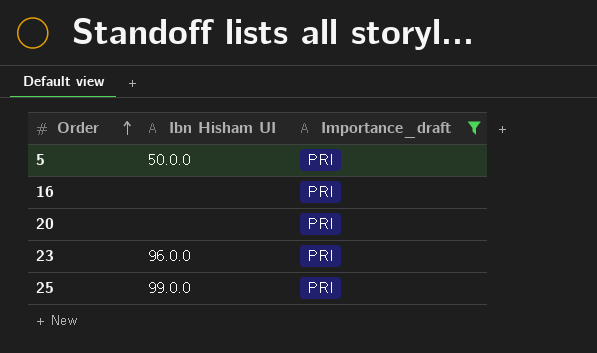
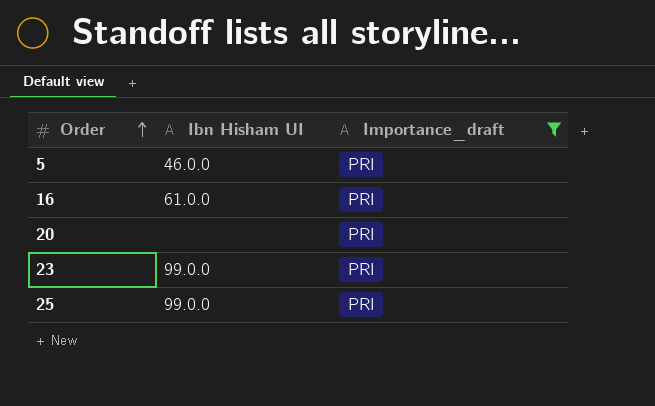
5 | Ibn Hisham UI: 50.0.0 -> 46.0.0
16 | Ibn Hisham UI: none -> 61.0.0
23 | Ibn Hisham UI: 96.0.0 -> 99.0.0

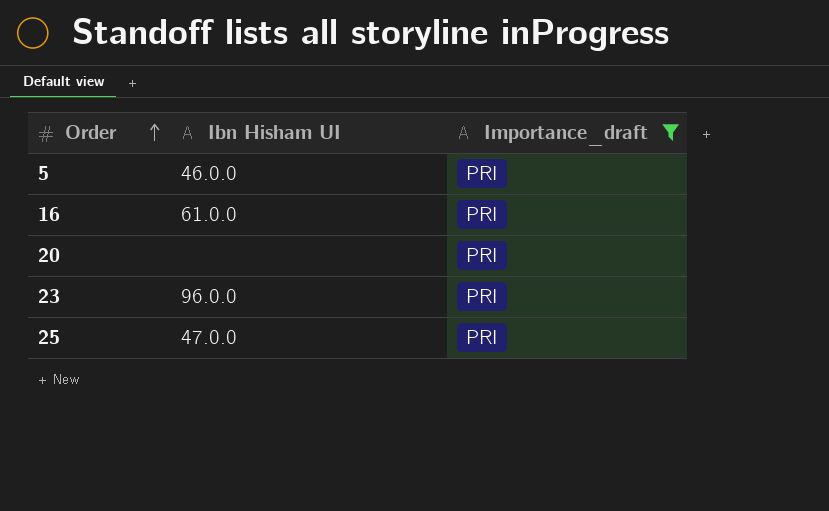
23 | Ibn Hisham UI: 99.0.0 -> 96.0.0
25 | Ibn Hisham UI: 99.0.0 -> 47.0.0

